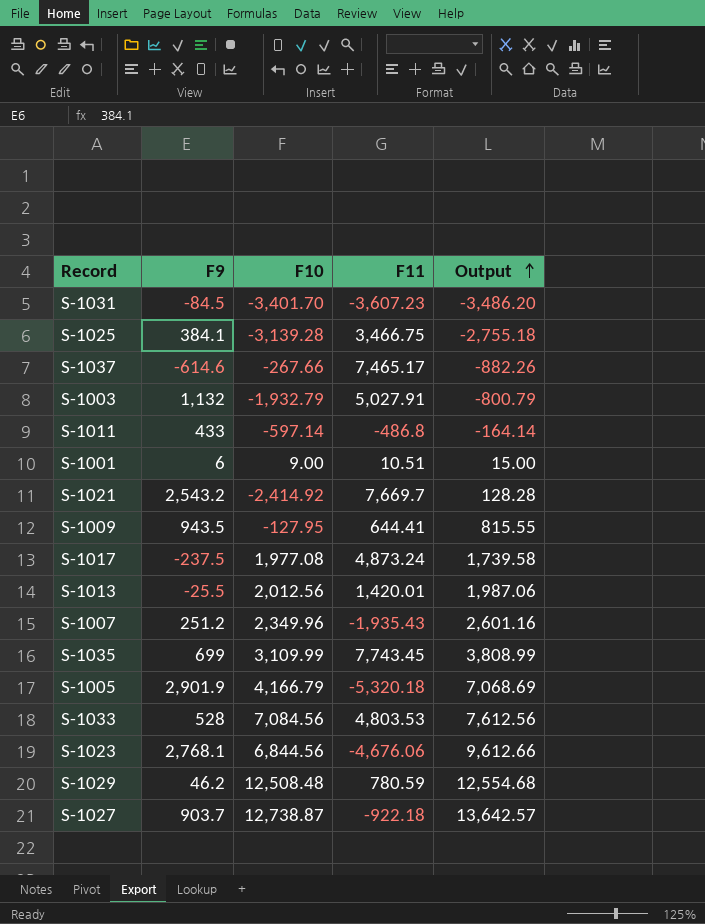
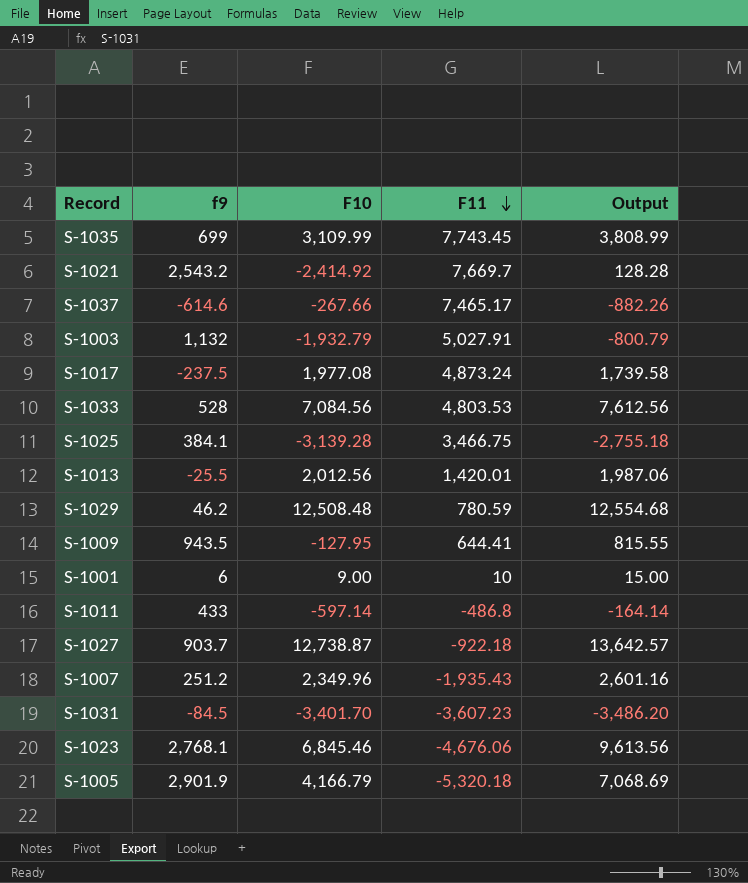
row order: Output ascending -> F11 descending
column name: F9 -> f9
S-1001 | F11: 10.51 -> 10
S-1023 | F10: 6,844.56 -> 6,845.46
S-1023 | Output: 9,612.66 -> 9,613.56

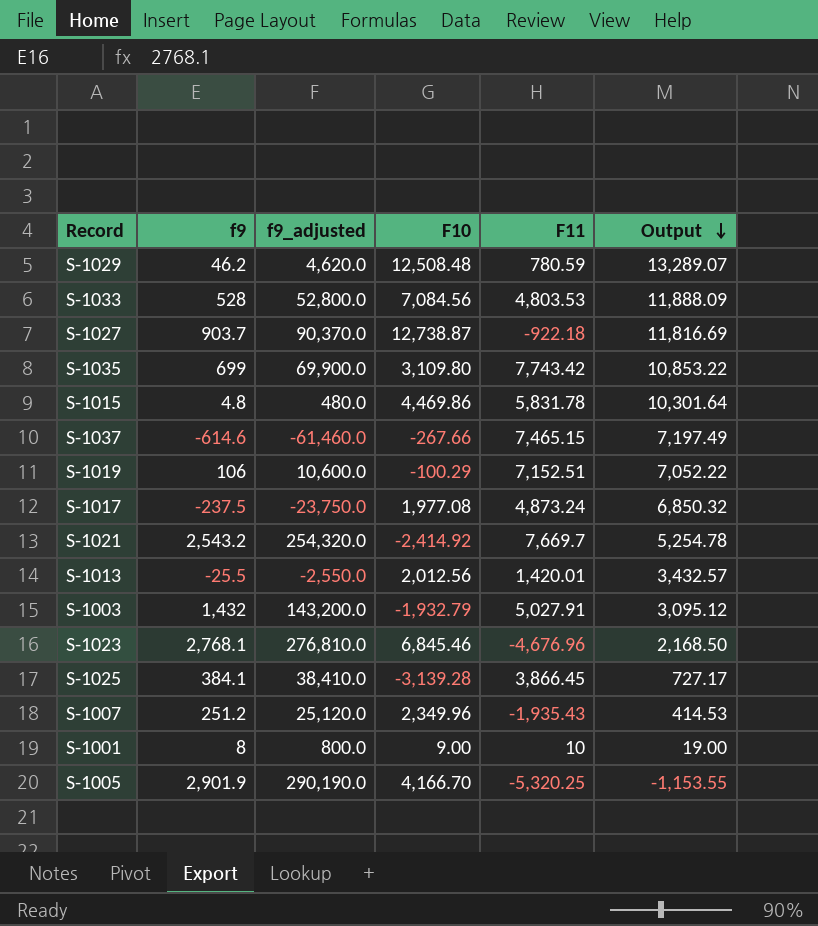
row order: F11 descending -> Output descending
column f9_adjusted | formula: none -> [f9] * 100
column Output | formula: [f9] + [F10] -> [F10] + [F11]
row S-1009: 943.5 | -127.95 | 644.41 | 815.55 -> none
row S-1011: 433 | -597.14 | -486.8 | -164.14 -> none
row S-1031: -84.5 | -3,401.70 | -3,607.23 | -3,486.20 -> none
S-1035 | F10: 3,109.99 -> 3,109.80
S-1035 | F11: 7,743.45 -> 7,743.42
row S-1015: none -> 4.8 | 480.0 | 4,469.86 | 5,831.78 | 10,301.64
S-1037 | F11: 7,465.17 -> 7,465.15
row S-1019: none -> 106 | 10,600.0 | -100.29 | 7,152.51 | 7,052.22
S-1003 | f9: 1,132 -> 1,432
S-1023 | F11: -4,676.06 -> -4,676.96
S-1025 | F11: 3,466.75 -> 3,866.45
S-1001 | f9: 6 -> 8
S-1005 | F10: 4,166.79 -> 4,166.70
S-1005 | F11: -5,320.18 -> -5,320.25

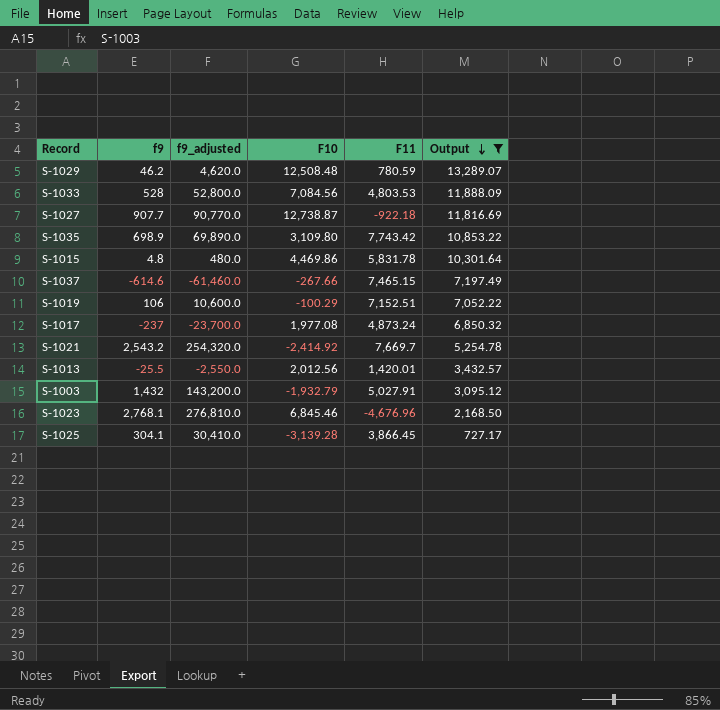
filter: none -> Output >= 727.17
S-1027 | f9: 903.7 -> 907.7
S-1027 | f9_adjusted: 90,370.0 -> 90,770.0
S-1035 | f9: 699 -> 698.9
S-1035 | f9_adjusted: 69,900.0 -> 69,890.0
S-1017 | f9: -237.5 -> -237
S-1017 | f9_adjusted: -23,750.0 -> -23,700.0
S-1025 | f9: 384.1 -> 304.1
S-1025 | f9_adjusted: 38,410.0 -> 30,410.0

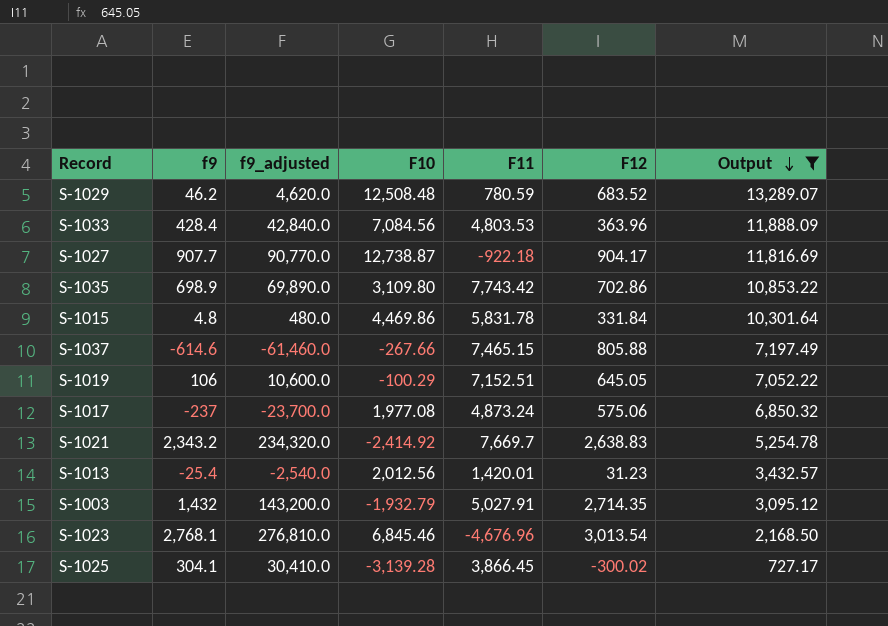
column F12 | position: none -> 6
S-1033 | f9: 528 -> 428.4
S-1033 | f9_adjusted: 52,800.0 -> 42,840.0
S-1021 | f9: 2,543.2 -> 2,343.2
S-1021 | f9_adjusted: 254,320.0 -> 234,320.0
S-1013 | f9: -25.5 -> -25.4
S-1013 | f9_adjusted: -2,550.0 -> -2,540.0

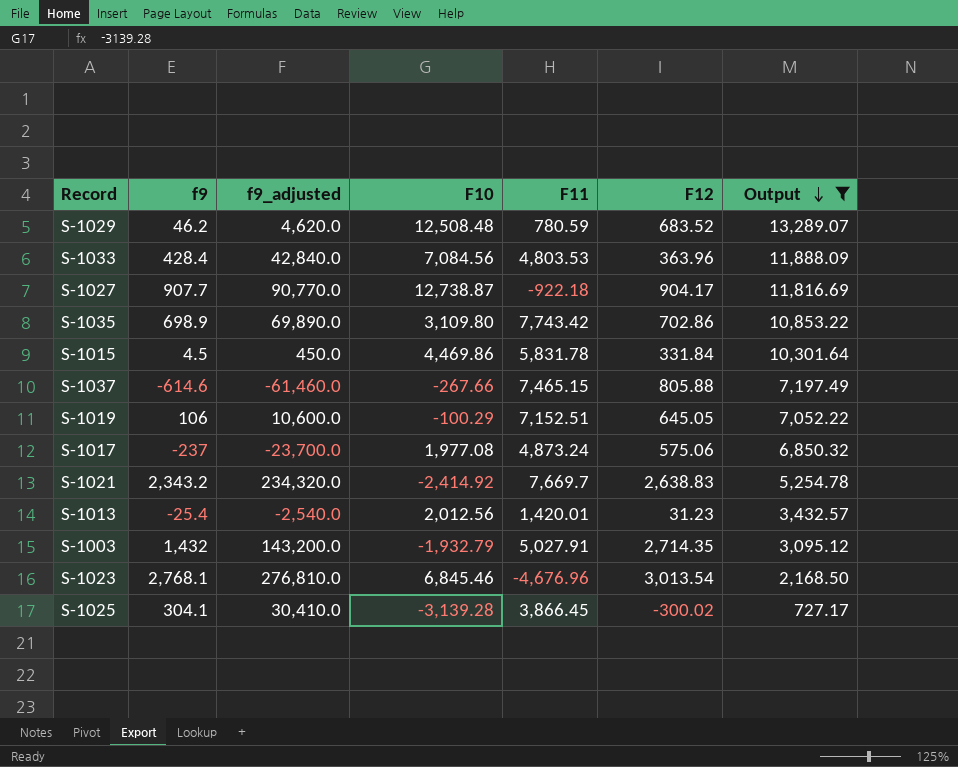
S-1015 | f9: 4.8 -> 4.5
S-1015 | f9_adjusted: 480.0 -> 450.0

